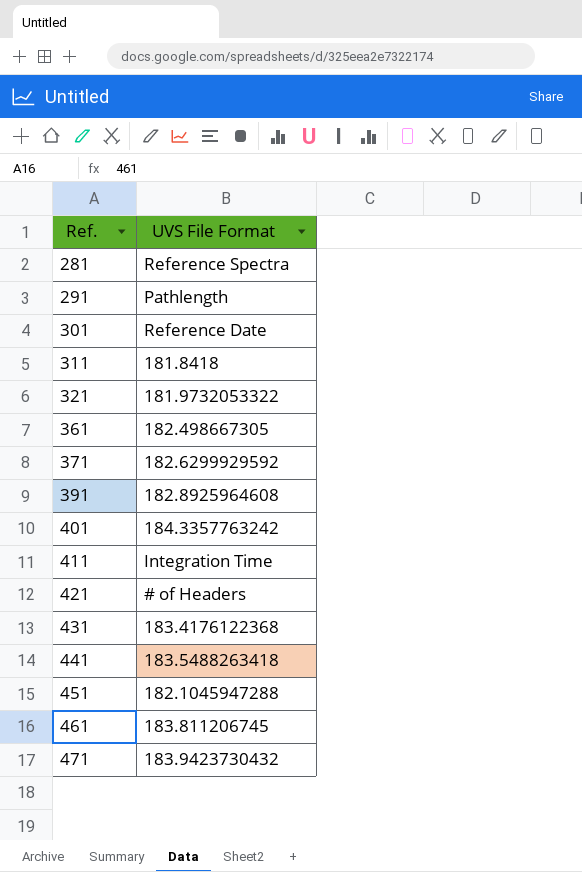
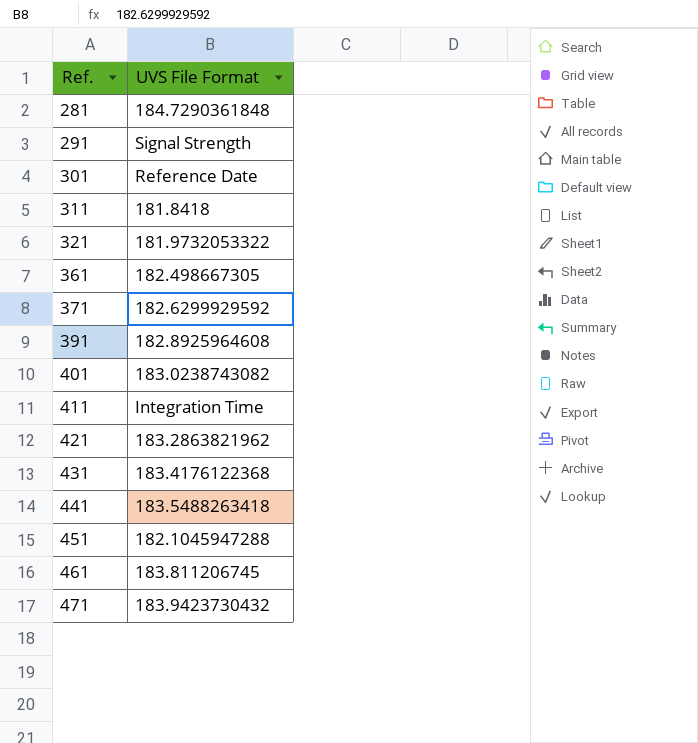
281 | UVS File Format: Reference Spectra -> 184.7290361848
291 | UVS File Format: Pathlength -> Signal Strength
401 | UVS File Format: 184.3357763242 -> 183.0238743082
421 | UVS File Format: # of Headers -> 183.2863821962

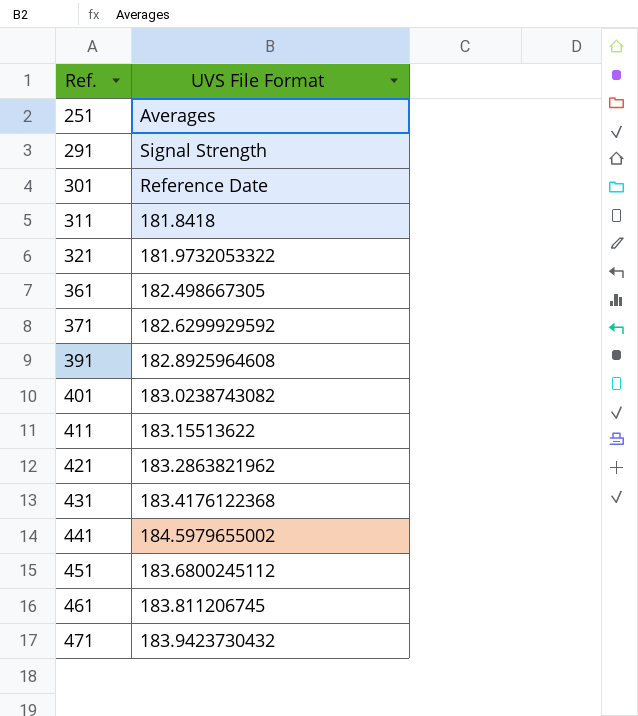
row 281: 184.7290361848 -> none
row 251: none -> Averages
411 | UVS File Format: Integration Time -> 183.15513622
441 | UVS File Format: 183.5488263418 -> 184.5979655002
451 | UVS File Format: 182.1045947288 -> 183.6800245112

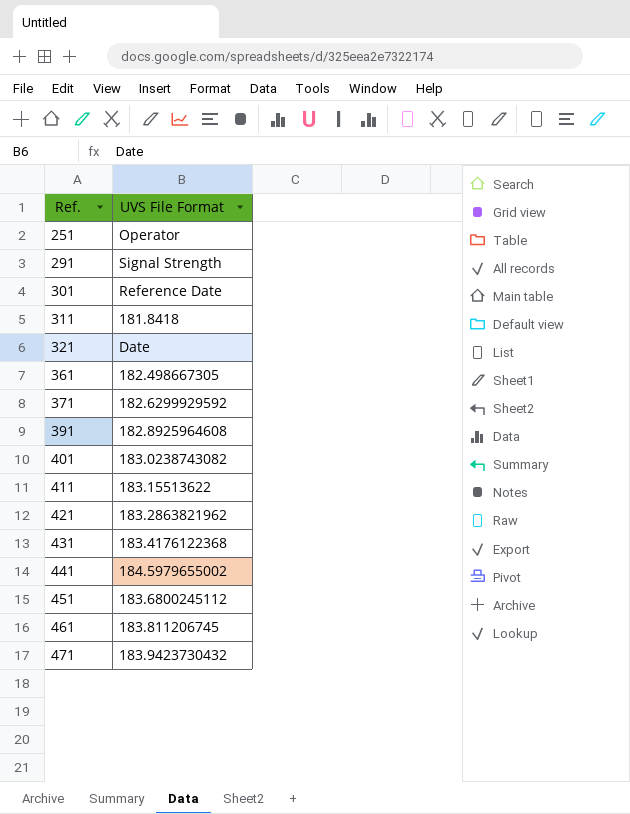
251 | UVS File Format: Averages -> Operator
321 | UVS File Format: 181.9732053322 -> Date

